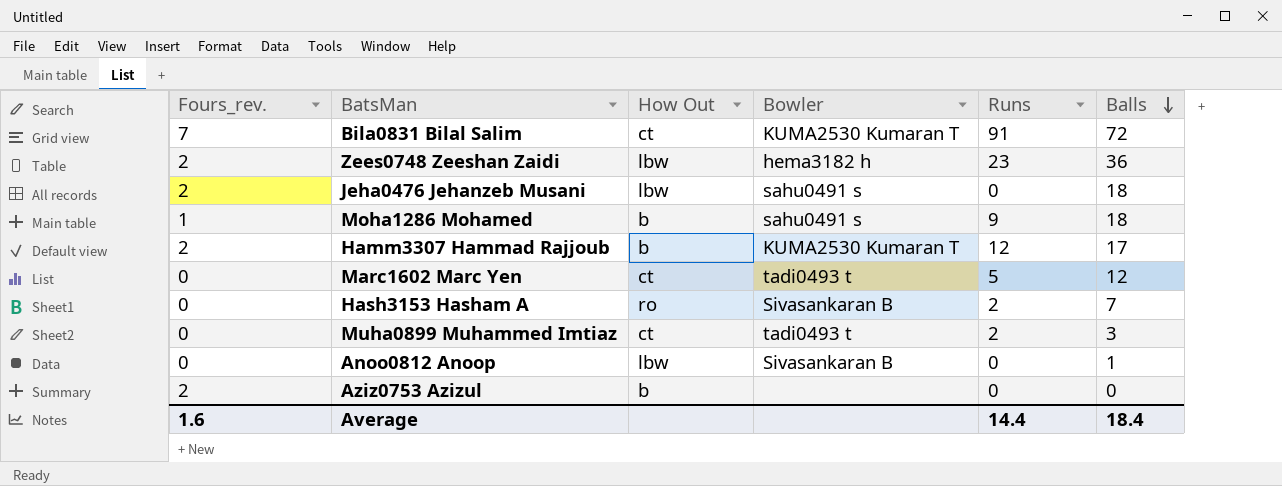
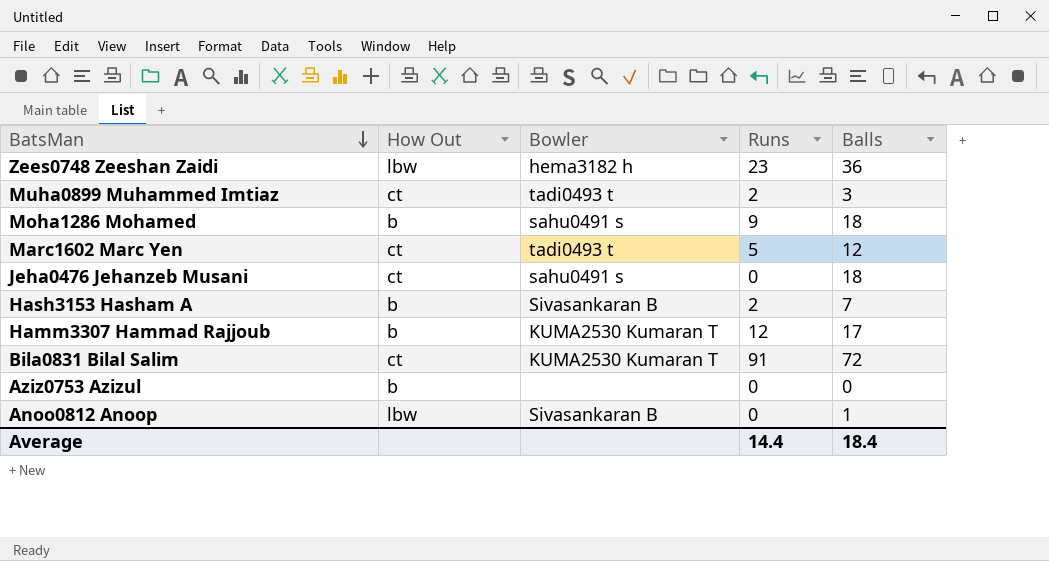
row order: Balls descending -> BatsMan descending
column Fours_rev. | position: 1 -> none
Jeha0476 Jehanzeb Musani | How Out: lbw -> ct
Hash3153 Hasham A | How Out: ro -> b

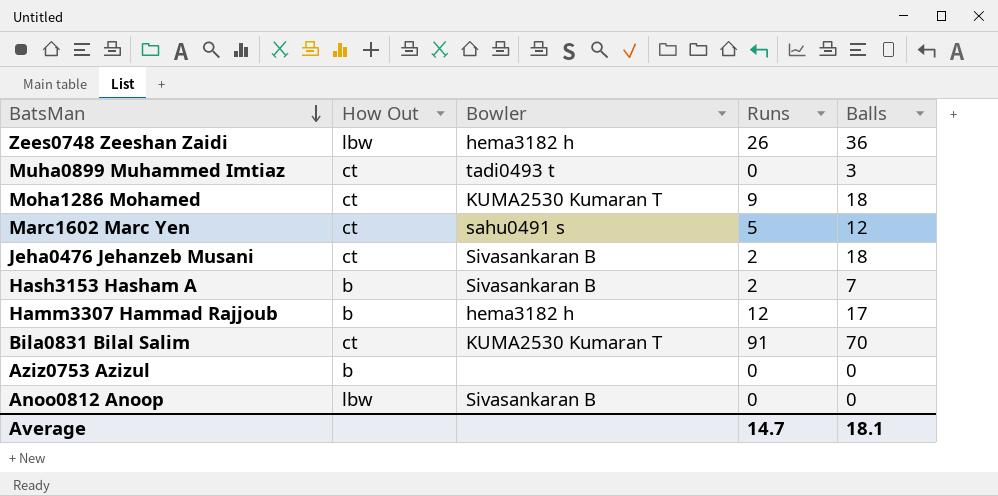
Zees0748 Zeeshan Zaidi | Runs: 23 -> 26
Muha0899 Muhammed Imtiaz | Runs: 2 -> 0
Moha1286 Mohamed | How Out: b -> ct
Moha1286 Mohamed | Bowler: sahu0491 s -> KUMA2530 Kumaran T
Marc1602 Marc Yen | Bowler: tadi0493 t -> sahu0491 s
Jeha0476 Jehanzeb Musani | Bowler: sahu0491 s -> Sivasankaran B
Jeha0476 Jehanzeb Musani | Runs: 0 -> 2
Hamm3307 Hammad Rajjoub | Bowler: KUMA2530 Kumaran T -> hema3182 h
Bila0831 Bilal Salim | Balls: 72 -> 70
Anoo0812 Anoop | Balls: 1 -> 0
Average | Runs: 14.4 -> 14.7
Average | Balls: 18.4 -> 18.1

